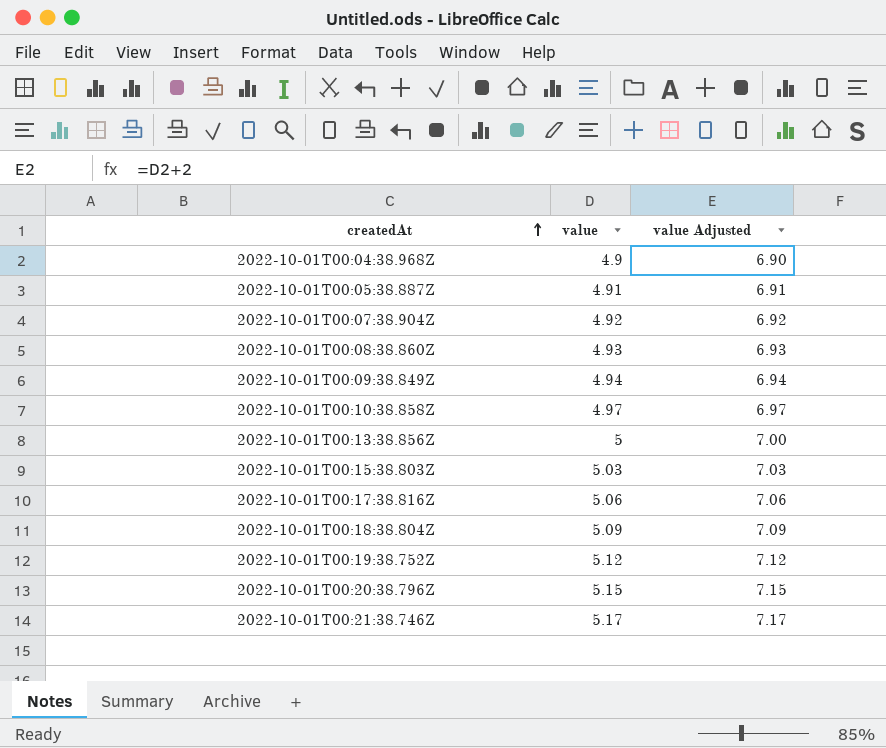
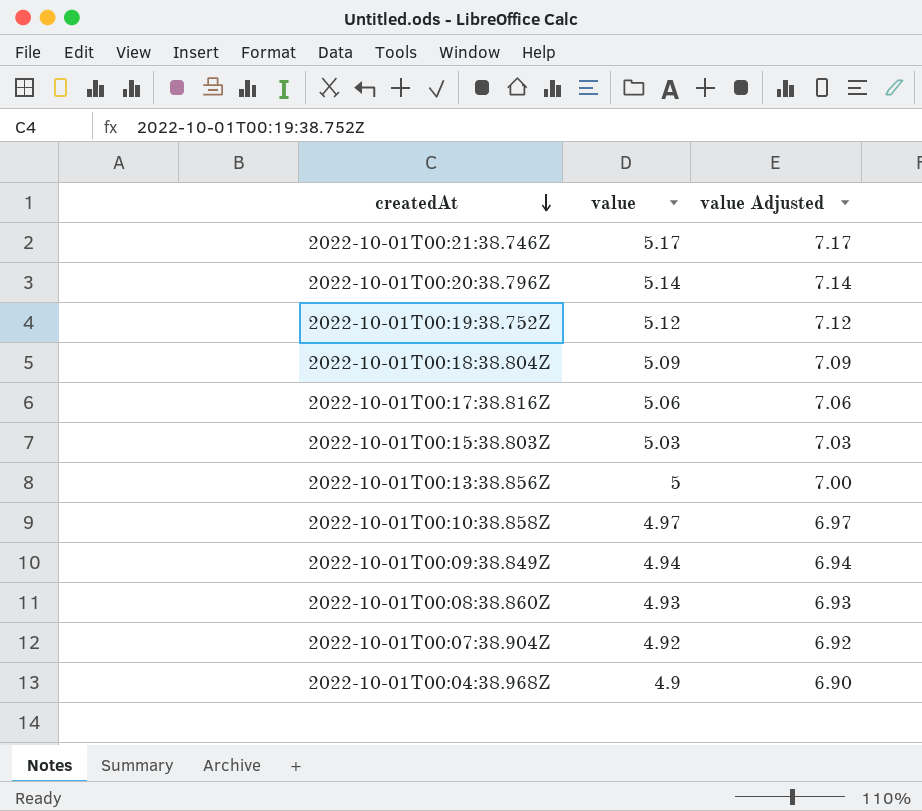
row order: createdAt ascending -> createdAt descending
row 2022-10-01T00:05:38.887Z: 4.91 | 6.91 -> none
2022-10-01T00:20:38.796Z | value: 5.15 -> 5.14
2022-10-01T00:20:38.796Z | value Adjusted: 7.15 -> 7.14

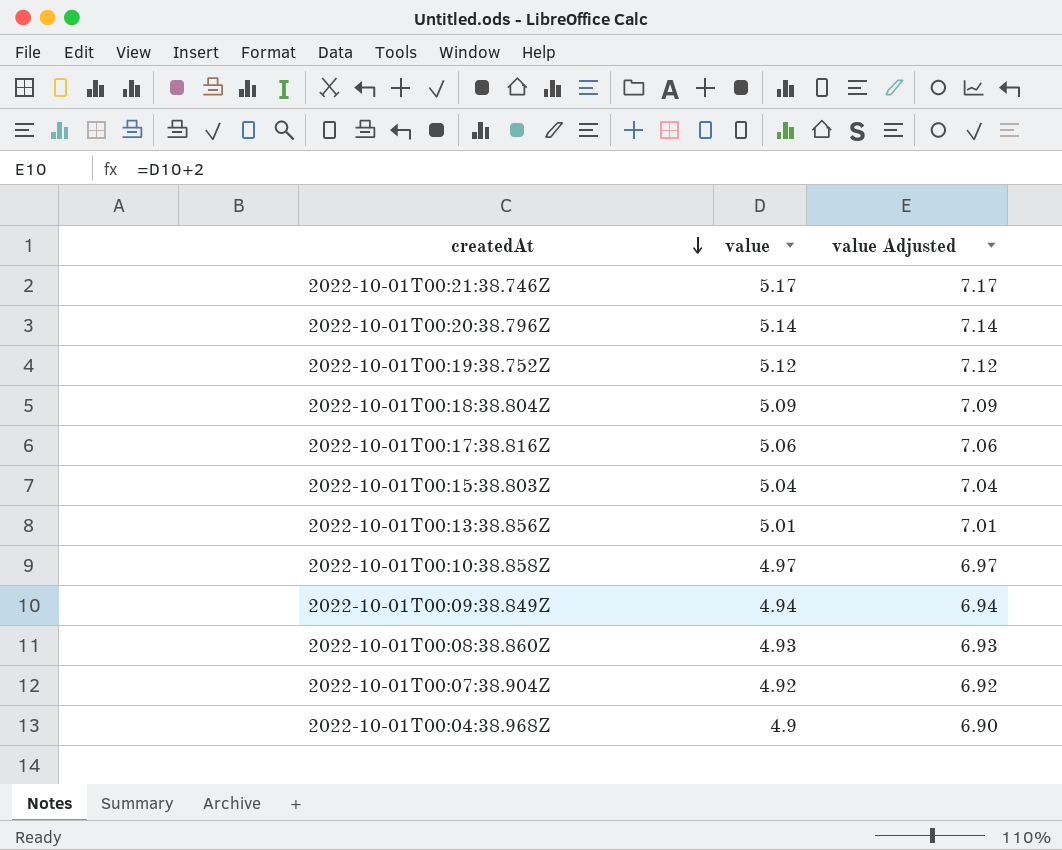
2022-10-01T00:15:38.803Z | value: 5.03 -> 5.04
2022-10-01T00:15:38.803Z | value Adjusted: 7.03 -> 7.04
2022-10-01T00:13:38.856Z | value: 5 -> 5.01
2022-10-01T00:13:38.856Z | value Adjusted: 7.00 -> 7.01

